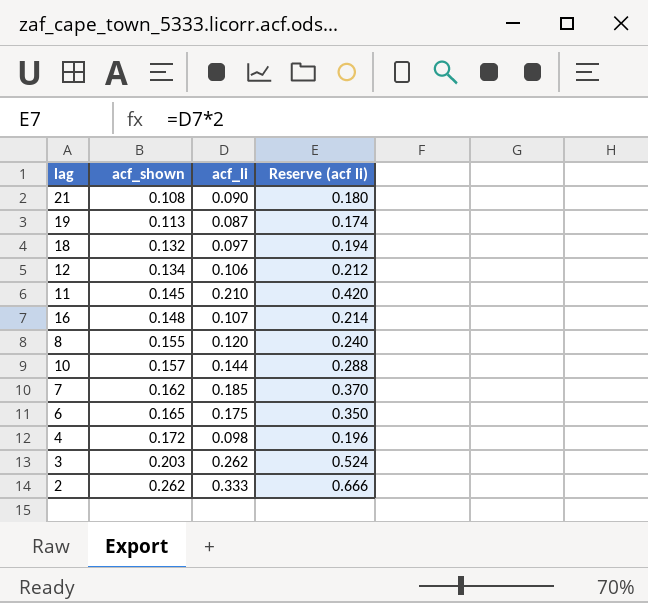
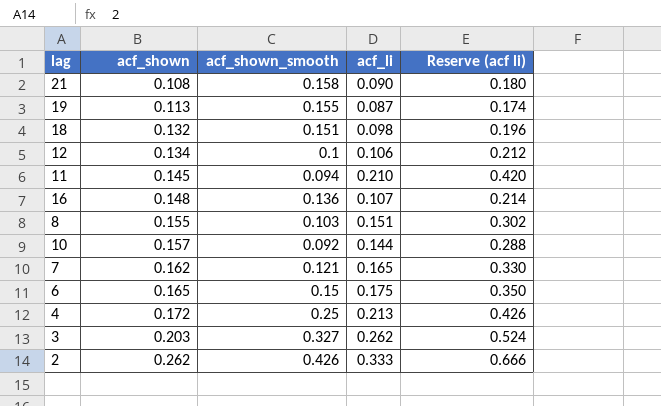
column acf_shown_smooth | position: none -> 3
18 | acf_li: 0.097 -> 0.098
18 | Reserve (acf li): 0.194 -> 0.196
8 | acf_li: 0.120 -> 0.151
8 | Reserve (acf li): 0.240 -> 0.302
7 | acf_li: 0.185 -> 0.165
7 | Reserve (acf li): 0.370 -> 0.330
4 | acf_li: 0.098 -> 0.213
4 | Reserve (acf li): 0.196 -> 0.426

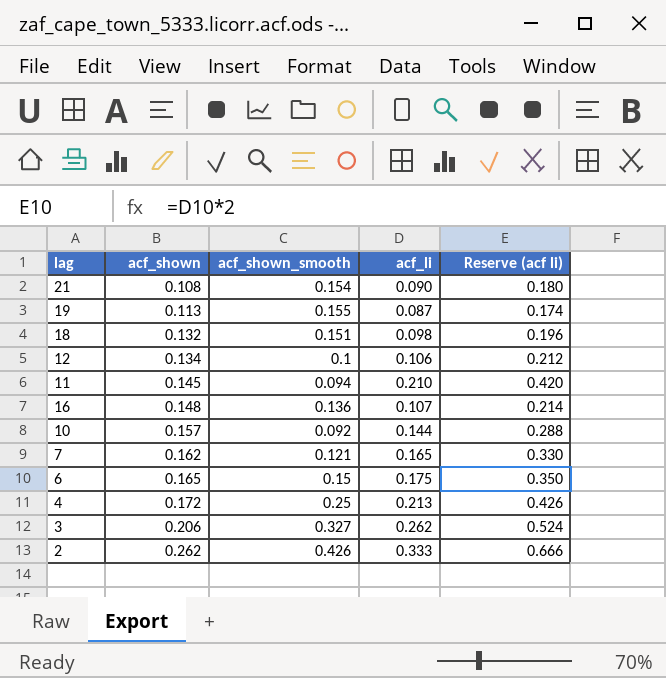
row 8: 0.155 | 0.103 | 0.151 | 0.302 -> none
21 | acf_shown_smooth: 0.158 -> 0.154
3 | acf_shown: 0.203 -> 0.206

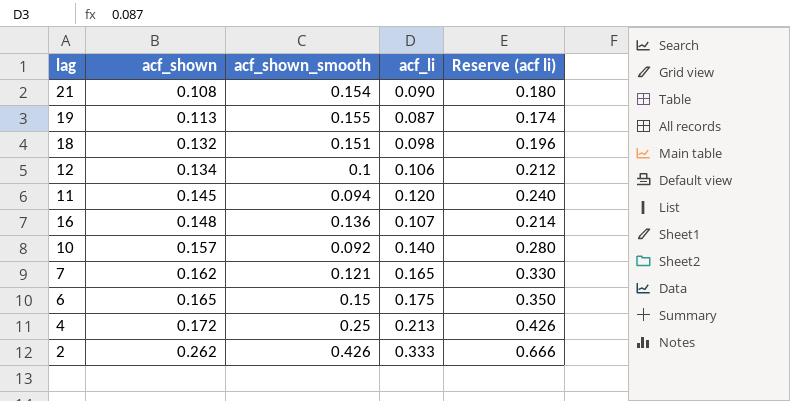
row 3: 0.206 | 0.327 | 0.262 | 0.524 -> none
11 | acf_li: 0.210 -> 0.120
11 | Reserve (acf li): 0.420 -> 0.240
10 | acf_li: 0.144 -> 0.140
10 | Reserve (acf li): 0.288 -> 0.280

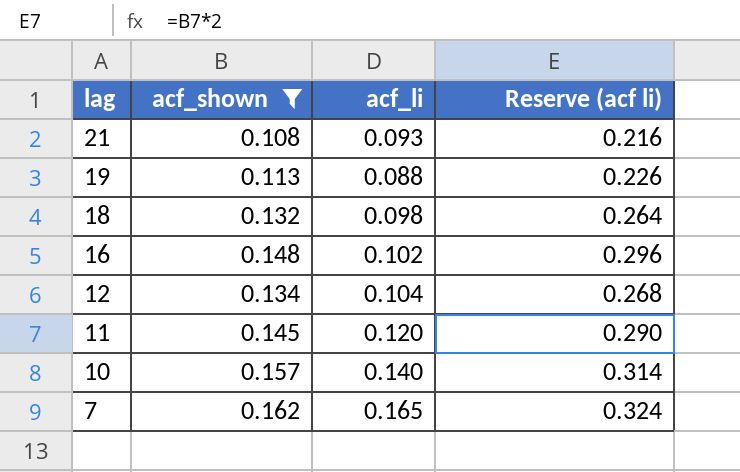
filter: none -> acf_shown <= 0.162
row order: acf_shown ascending -> lag descending
column acf_shown_smooth | position: 3 -> none
column Reserve (acf li) | formula: [acf_li] * 2 -> [acf_shown] * 2
21 | acf_li: 0.090 -> 0.093
19 | acf_li: 0.087 -> 0.088
16 | acf_li: 0.107 -> 0.102
12 | acf_li: 0.106 -> 0.104

